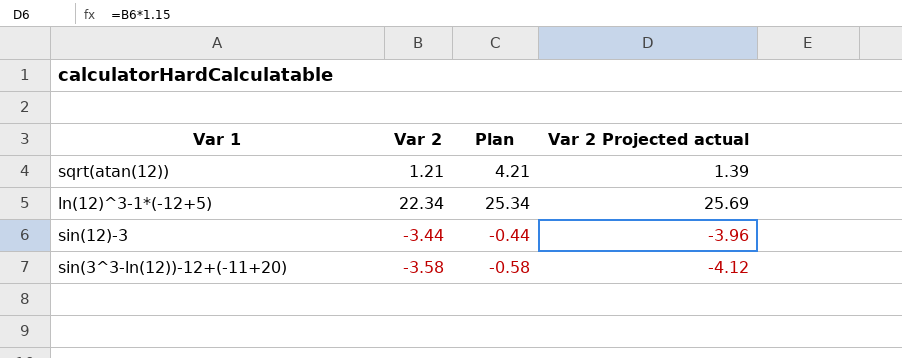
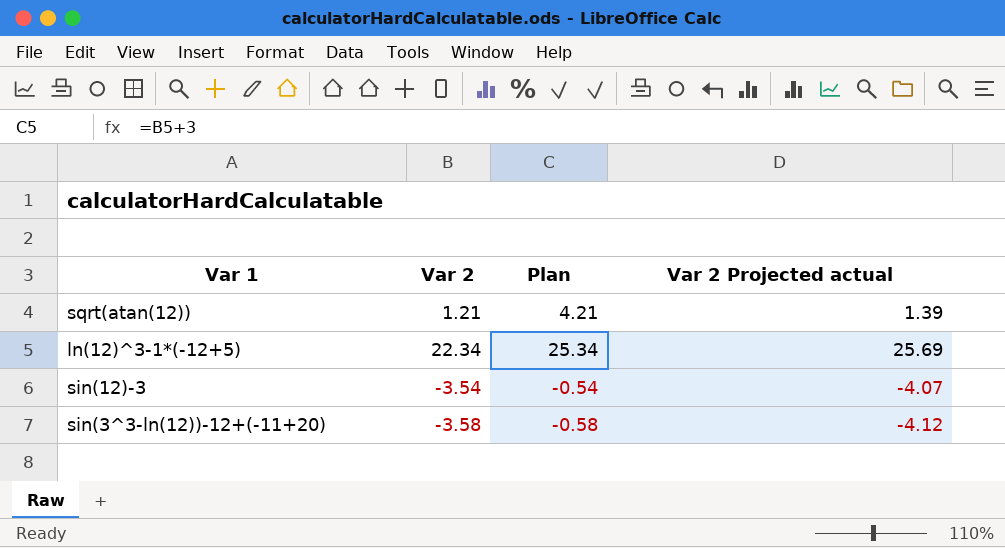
sin(12)-3 | Var 2: -3.44 -> -3.54
sin(12)-3 | Plan: -0.44 -> -0.54
sin(12)-3 | Var 2 Projected actual: -3.96 -> -4.07

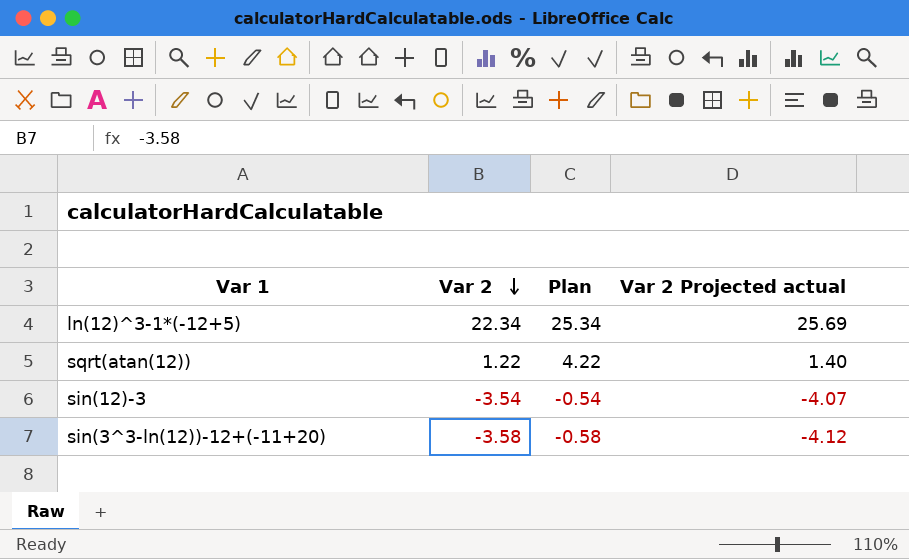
row order: none -> Var 2 descending
sqrt(atan(12)) | Var 2: 1.21 -> 1.22
sqrt(atan(12)) | Plan: 4.21 -> 4.22
sqrt(atan(12)) | Var 2 Projected actual: 1.39 -> 1.40

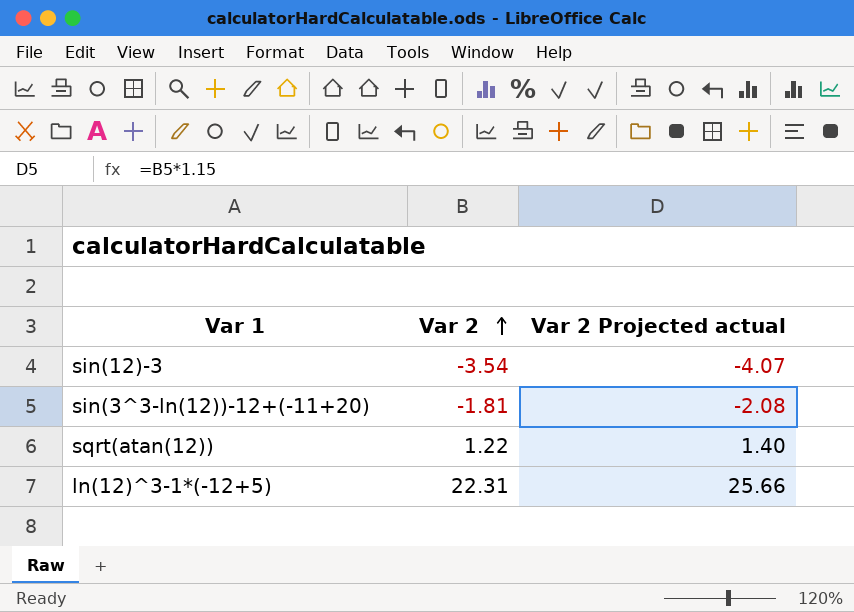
row order: Var 2 descending -> Var 2 ascending
column Plan | formula: [Var 2] + 3 -> none
sin(3^3-ln(12))-12+(-11+20) | Var 2: -3.58 -> -1.81
sin(3^3-ln(12))-12+(-11+20) | Var 2 Projected actual: -4.12 -> -2.08
ln(12)^3-1*(-12+5) | Var 2: 22.34 -> 22.31
ln(12)^3-1*(-12+5) | Var 2 Projected actual: 25.69 -> 25.66

